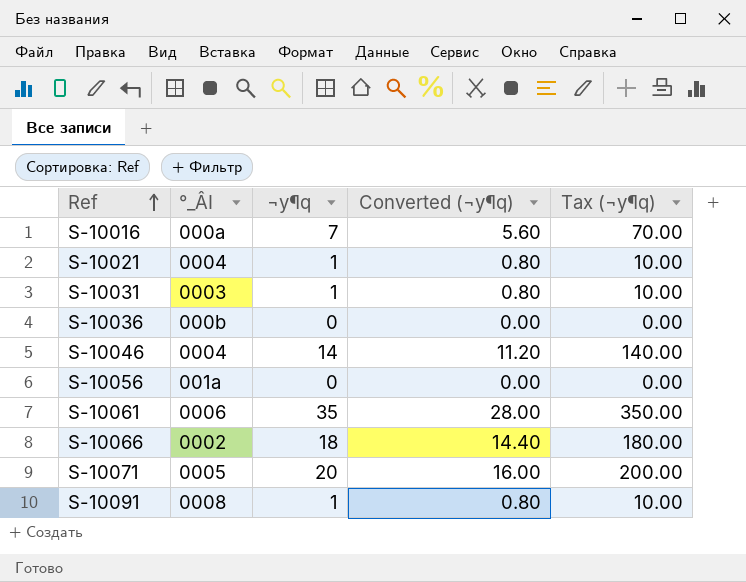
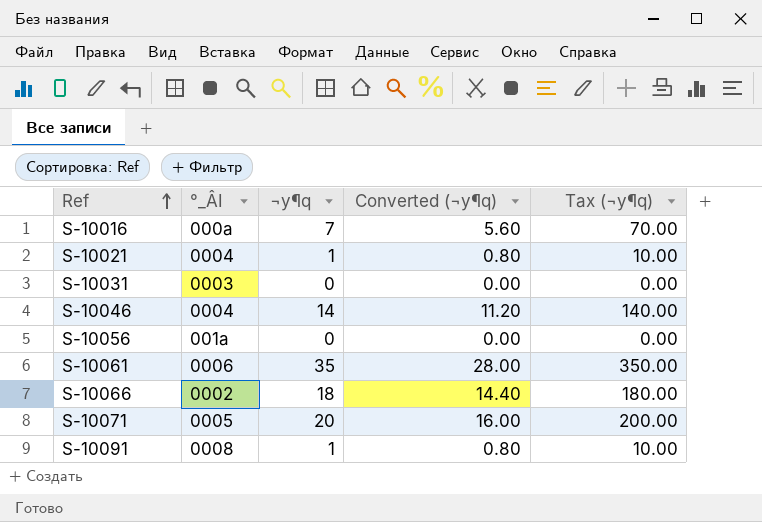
row S-10036: 000b | 0 | 0.00 | 0.00 -> none
S-10031 | ¬y¶q: 1 -> 0
S-10031 | Converted (¬y¶q): 0.80 -> 0.00
S-10031 | Tax (¬y¶q): 10.00 -> 0.00

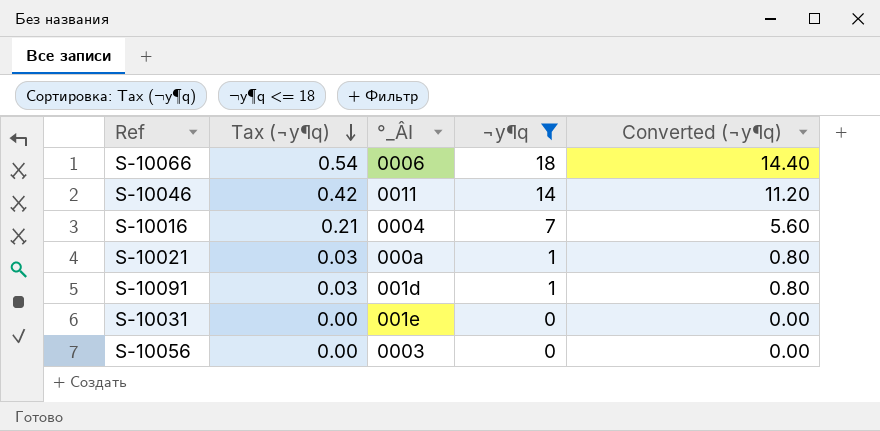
filter: none -> ¬y¶q <= 18
row order: Ref ascending -> Tax (¬y¶q) descending
column Tax (¬y¶q) | formula: [¬y¶q] * 10 -> [¬y¶q] * 0.03
column Tax (¬y¶q) | position: 5 -> 2
S-10066 | °_ÂI: 0002 -> 0006
S-10046 | °_ÂI: 0004 -> 0011
S-10016 | °_ÂI: 000a -> 0004
S-10021 | °_ÂI: 0004 -> 000a
S-10091 | °_ÂI: 0008 -> 001d
S-10031 | °_ÂI: 0003 -> 001e
S-10056 | °_ÂI: 001a -> 0003

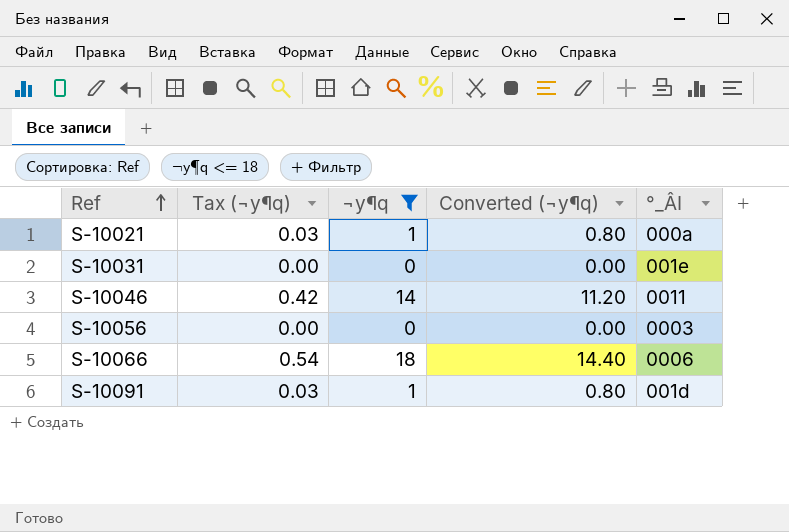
row order: Tax (¬y¶q) descending -> Ref ascending
column °_ÂI | position: 3 -> 5
row S-10016: 0.21 | 0004 | 7 | 5.60 -> none

